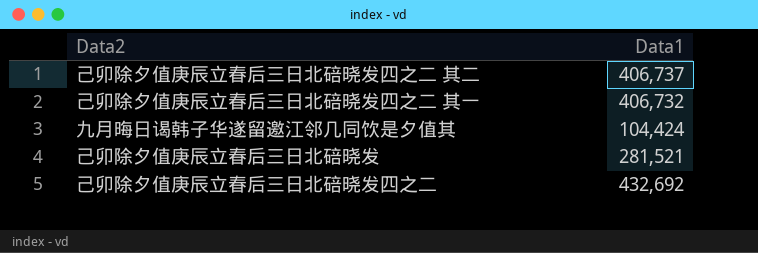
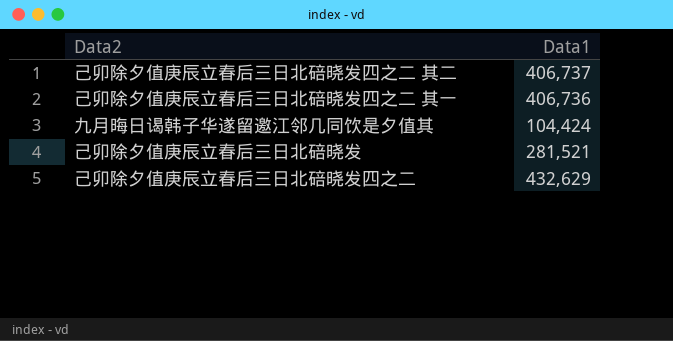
己卯除夕值庚辰立春后三日北碚晓发四之二 其一 | Data1: 406,732 -> 406,736
己卯除夕值庚辰立春后三日北碚晓发四之二 | Data1: 432,692 -> 432,629

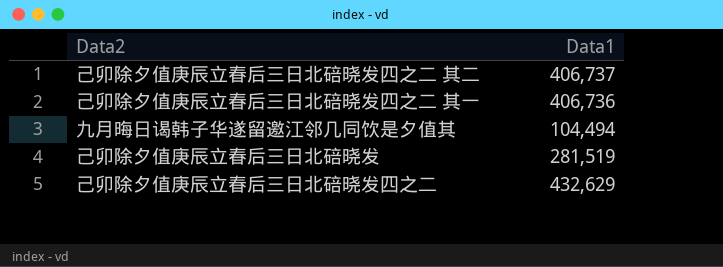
九月晦日谒韩子华遂留邀江邻几同饮是夕值其 | Data1: 104,424 -> 104,494
己卯除夕值庚辰立春后三日北碚晓发 | Data1: 281,521 -> 281,519

